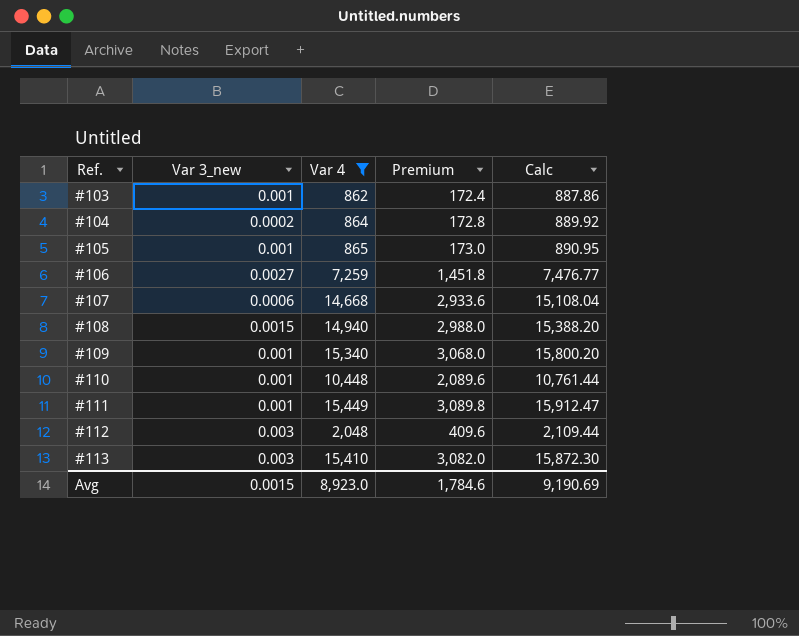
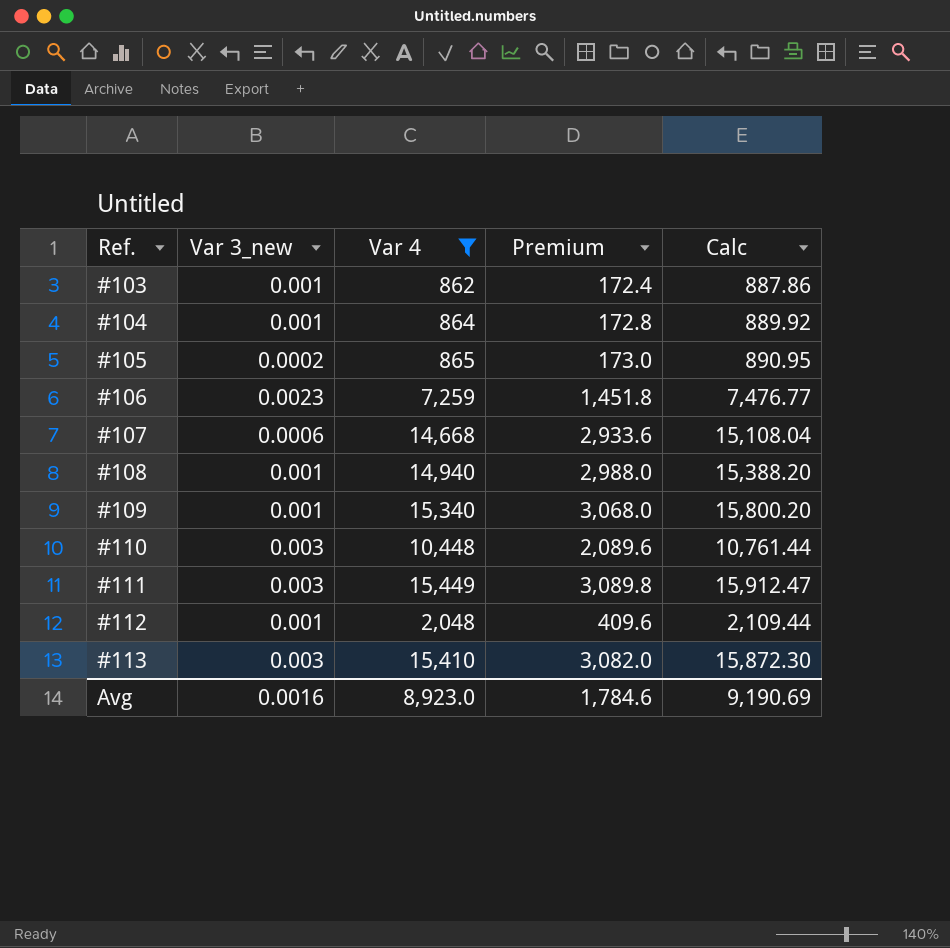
#104 | Var 3_new: 0.0002 -> 0.001
#105 | Var 3_new: 0.001 -> 0.0002
#106 | Var 3_new: 0.0027 -> 0.0023
#108 | Var 3_new: 0.0015 -> 0.001
#110 | Var 3_new: 0.001 -> 0.003
#111 | Var 3_new: 0.001 -> 0.003
#112 | Var 3_new: 0.003 -> 0.001
Avg | Var 3_new: 0.0015 -> 0.0016

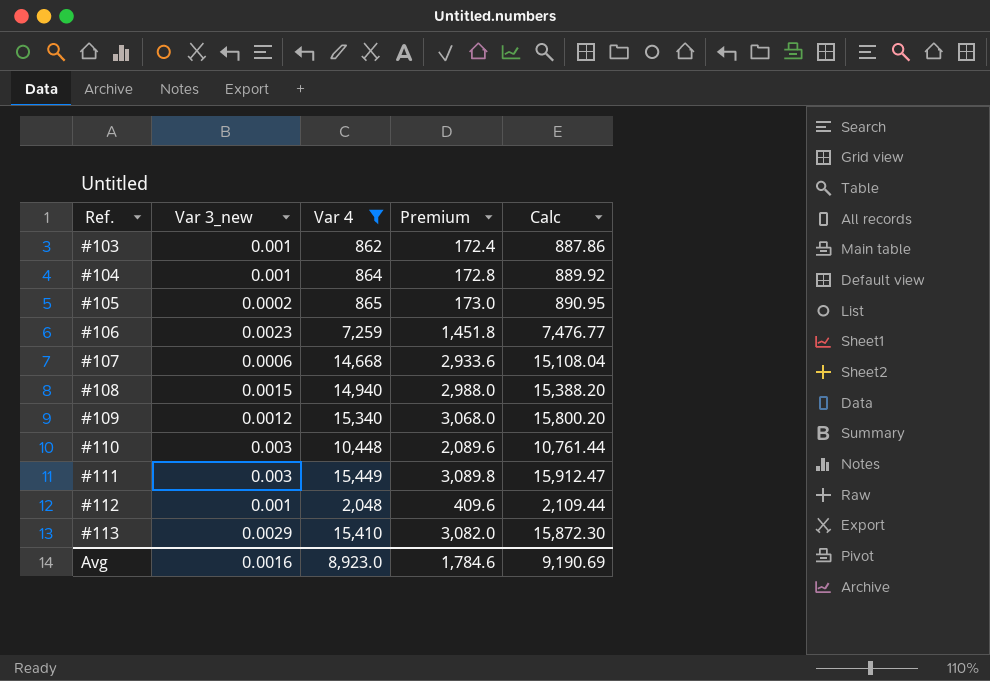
#108 | Var 3_new: 0.001 -> 0.0015
#109 | Var 3_new: 0.001 -> 0.0012
#113 | Var 3_new: 0.003 -> 0.0029

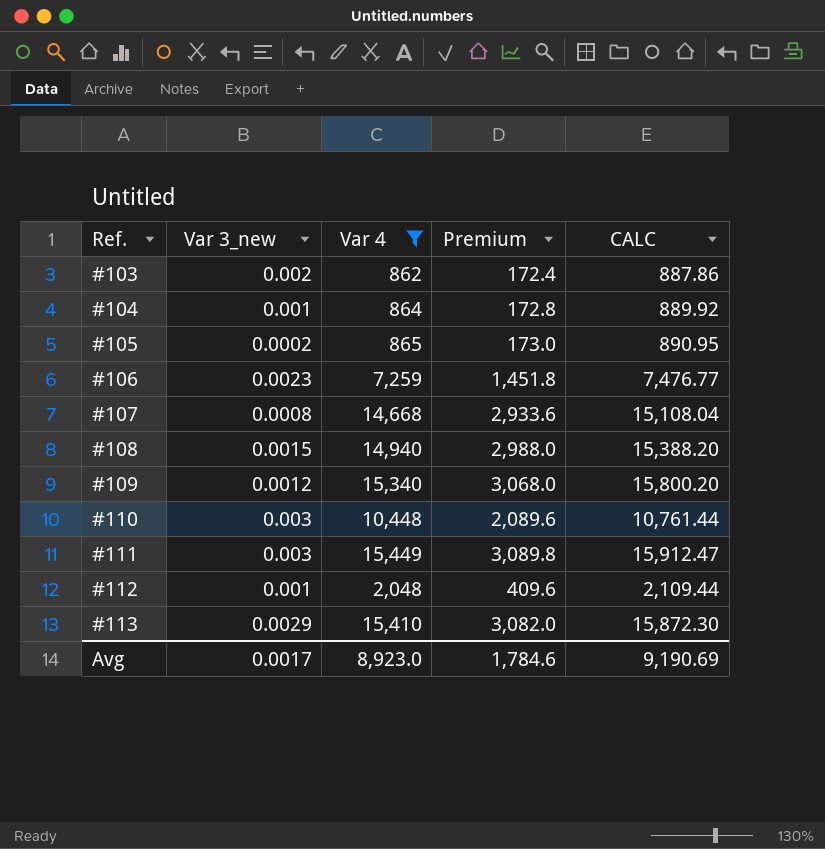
column name: Calc -> CALC
#103 | Var 3_new: 0.001 -> 0.002
#107 | Var 3_new: 0.0006 -> 0.0008
Avg | Var 3_new: 0.0016 -> 0.0017

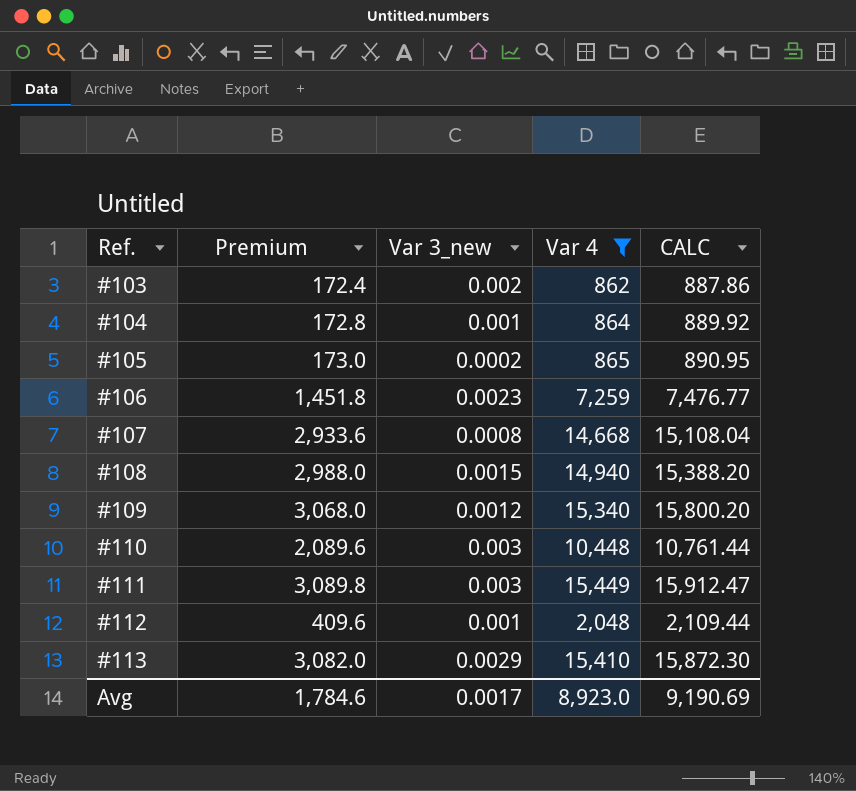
column Premium | position: 4 -> 2

